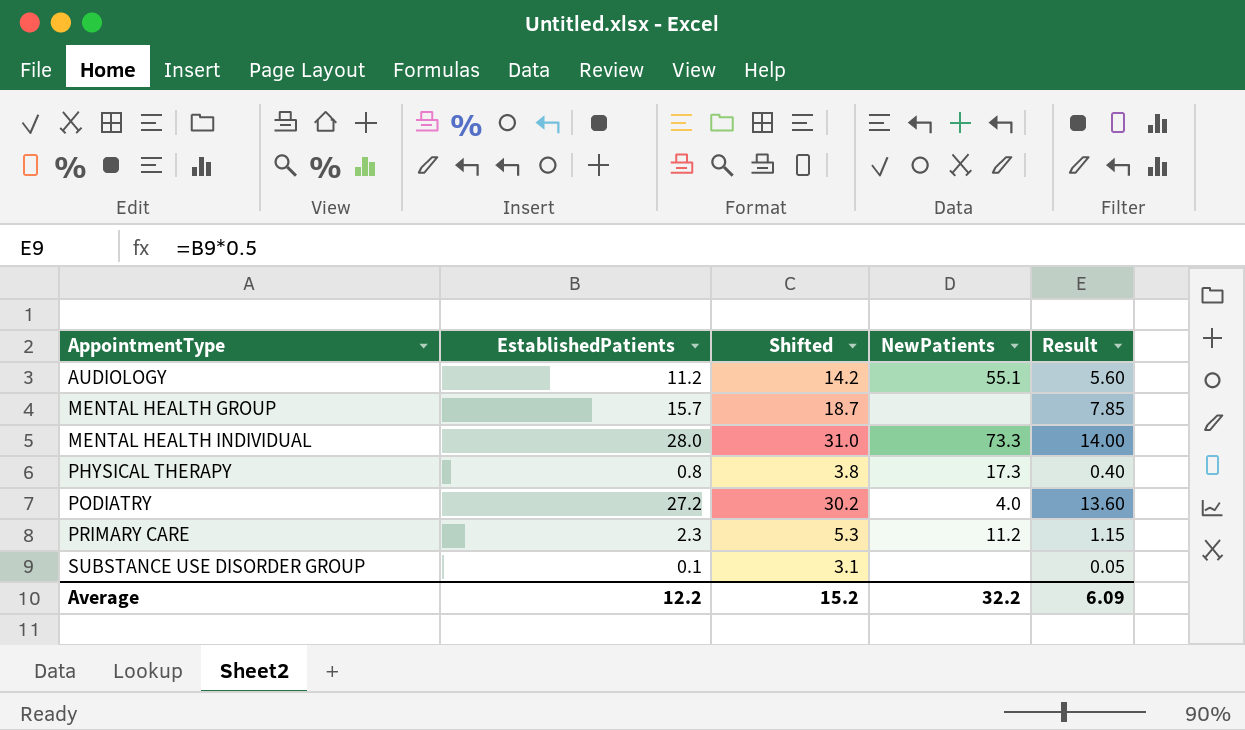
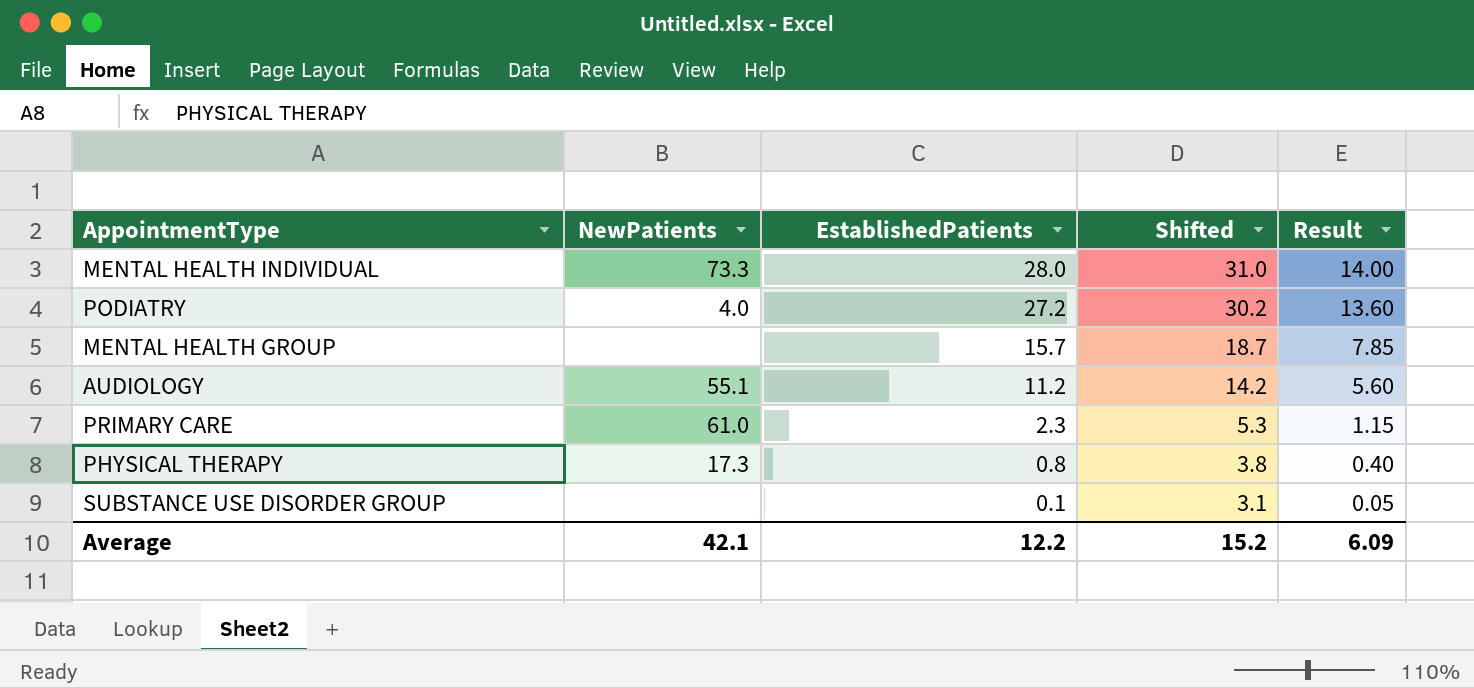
row order: AppointmentType ascending -> EstablishedPatients descending
column NewPatients | position: 4 -> 2
PRIMARY CARE | NewPatients: 11.2 -> 61.0
Average | NewPatients: 32.2 -> 42.1

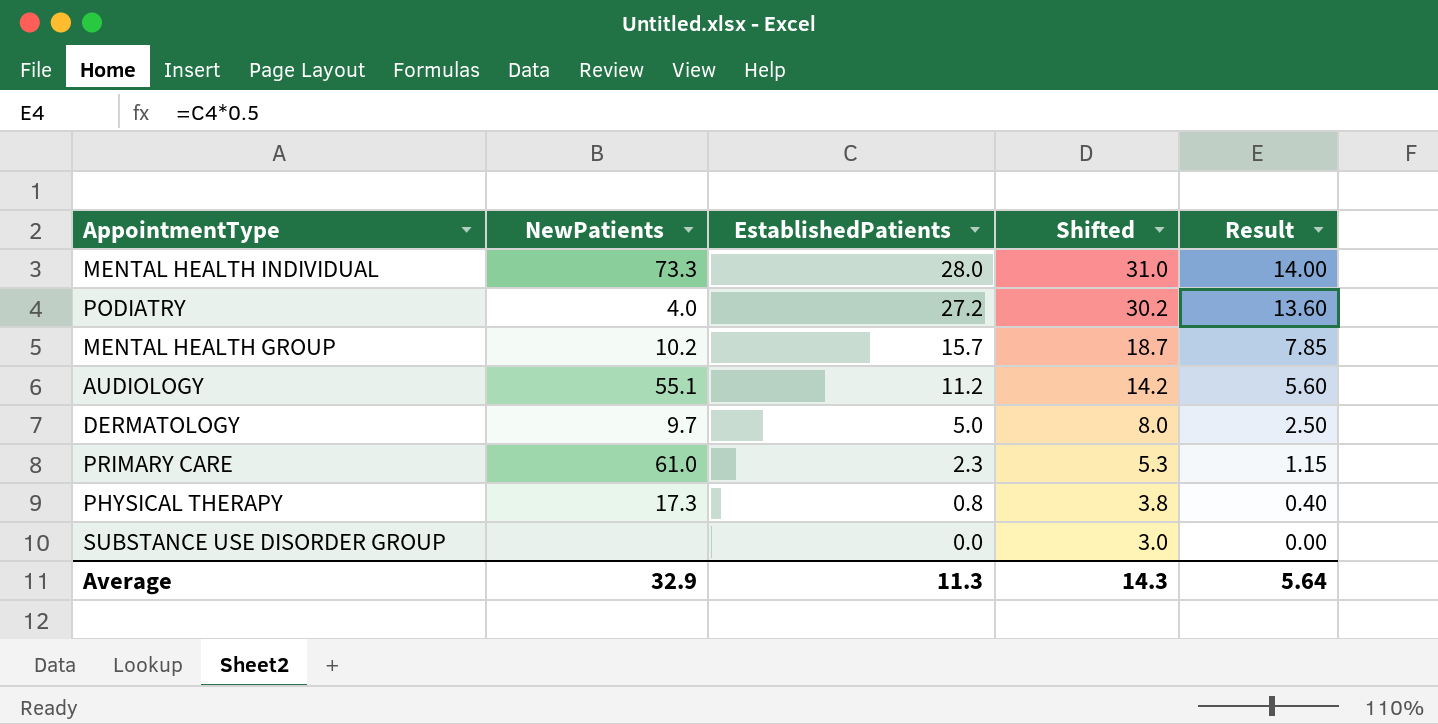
MENTAL HEALTH GROUP | NewPatients: none -> 10.2
row DERMATOLOGY: none -> 9.7 | 5.0 | 8.0 | 2.50
SUBSTANCE USE DISORDER GROUP | EstablishedPatients: 0.1 -> 0.0
SUBSTANCE USE DISORDER GROUP | Shifted: 3.1 -> 3.0
SUBSTANCE USE DISORDER GROUP | Result: 0.05 -> 0.00
Average | NewPatients: 42.1 -> 32.9
Average | EstablishedPatients: 12.2 -> 11.3
Average | Shifted: 15.2 -> 14.3
Average | Result: 6.09 -> 5.64

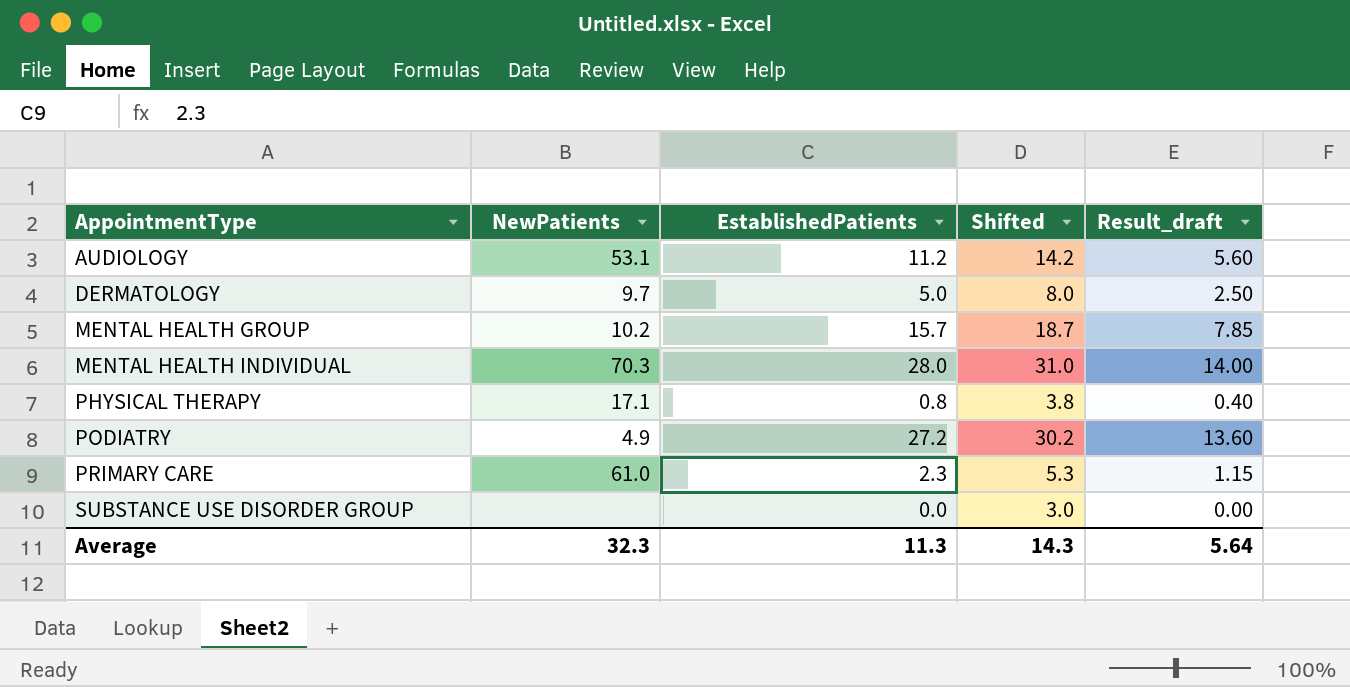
row order: EstablishedPatients descending -> AppointmentType ascending
column name: Result -> Result_draft
AUDIOLOGY | NewPatients: 55.1 -> 53.1
MENTAL HEALTH INDIVIDUAL | NewPatients: 73.3 -> 70.3
PHYSICAL THERAPY | NewPatients: 17.3 -> 17.1
PODIATRY | NewPatients: 4.0 -> 4.9
Average | NewPatients: 32.9 -> 32.3

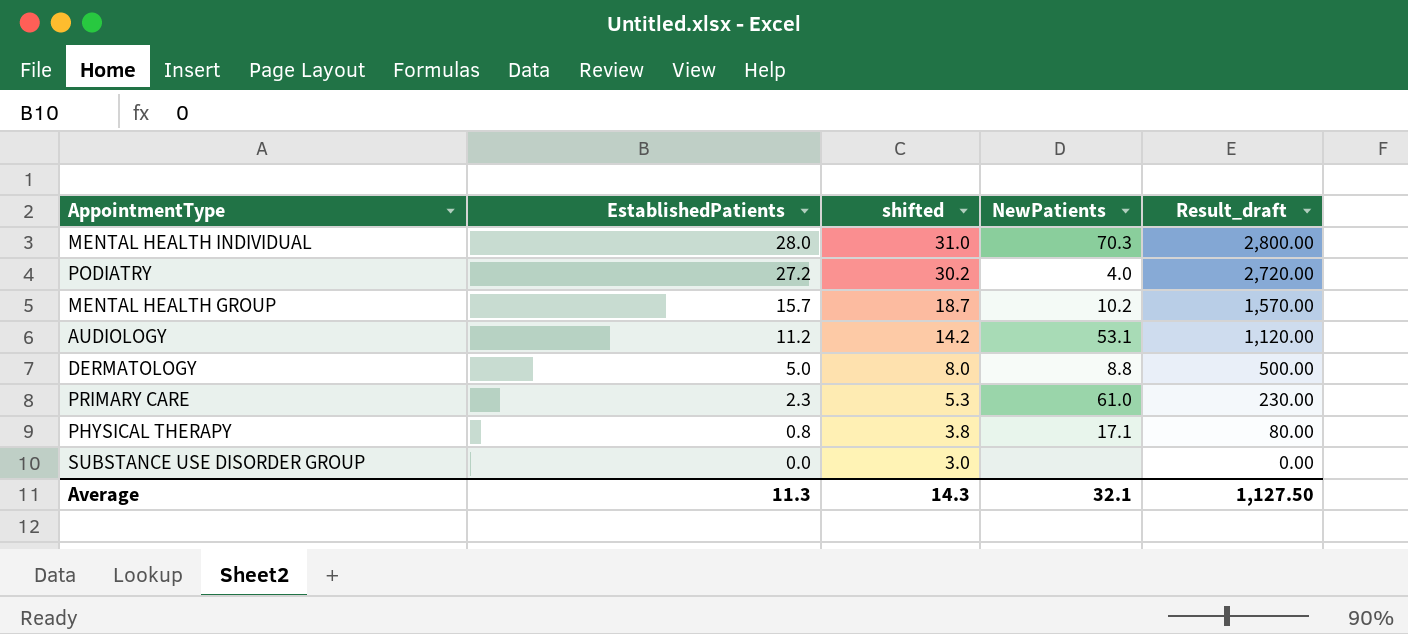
row order: AppointmentType ascending -> EstablishedPatients descending
column name: Shifted -> shifted
column NewPatients | position: 2 -> 4
column Result_draft | formula: [EstablishedPatients] * 0.5 -> [EstablishedPatients] * 100
PODIATRY | NewPatients: 4.9 -> 4.0
DERMATOLOGY | NewPatients: 9.7 -> 8.8
Average | NewPatients: 32.3 -> 32.1
Average | Result_draft: 5.64 -> 1,127.50

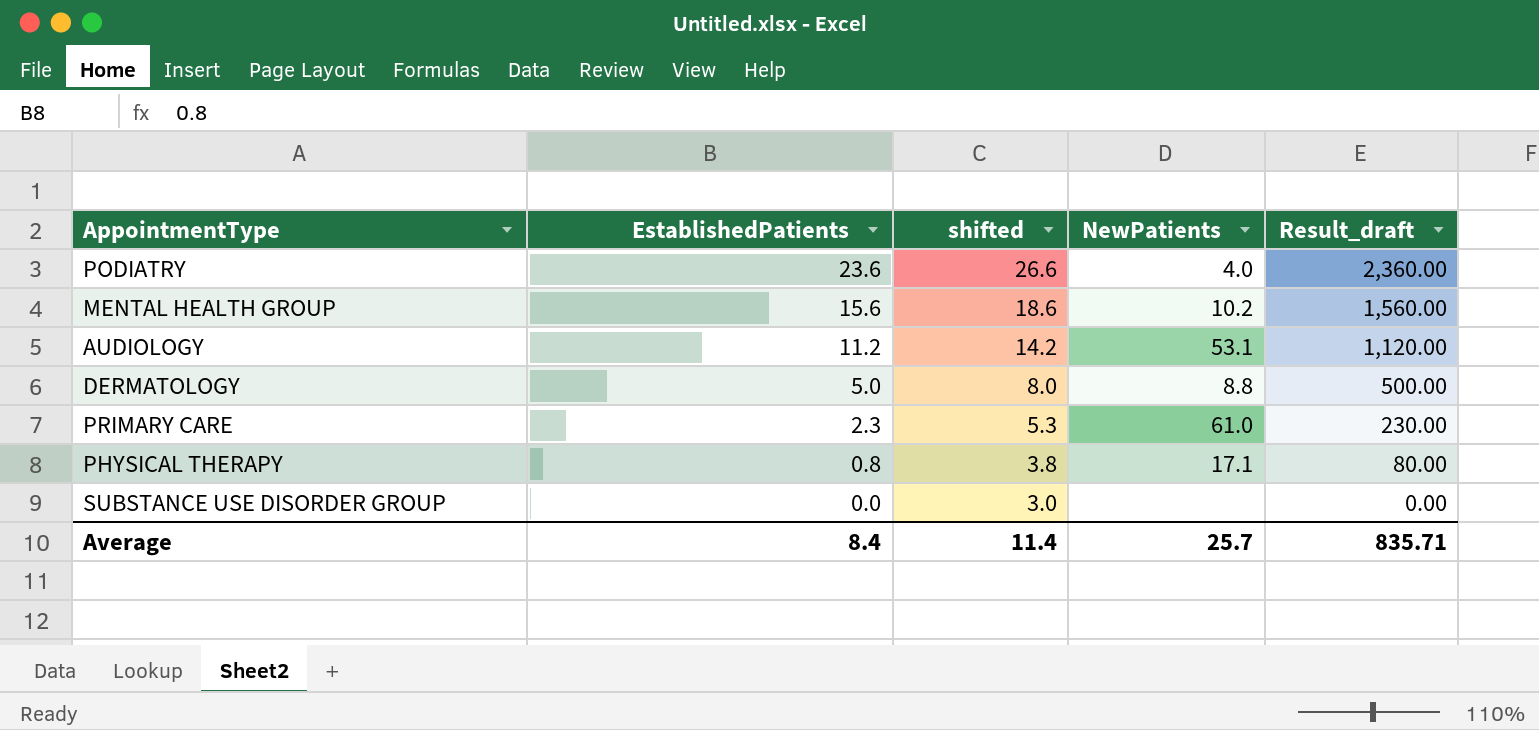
row MENTAL HEALTH INDIVIDUAL: 28.0 | 31.0 | 70.3 | 2,800.00 -> none
PODIATRY | EstablishedPatients: 27.2 -> 23.6
PODIATRY | shifted: 30.2 -> 26.6
PODIATRY | Result_draft: 2,720.00 -> 2,360.00
MENTAL HEALTH GROUP | EstablishedPatients: 15.7 -> 15.6
MENTAL HEALTH GROUP | shifted: 18.7 -> 18.6
MENTAL HEALTH GROUP | Result_draft: 1,570.00 -> 1,560.00
Average | EstablishedPatients: 11.3 -> 8.4
Average | shifted: 14.3 -> 11.4
Average | NewPatients: 32.1 -> 25.7
Average | Result_draft: 1,127.50 -> 835.71

